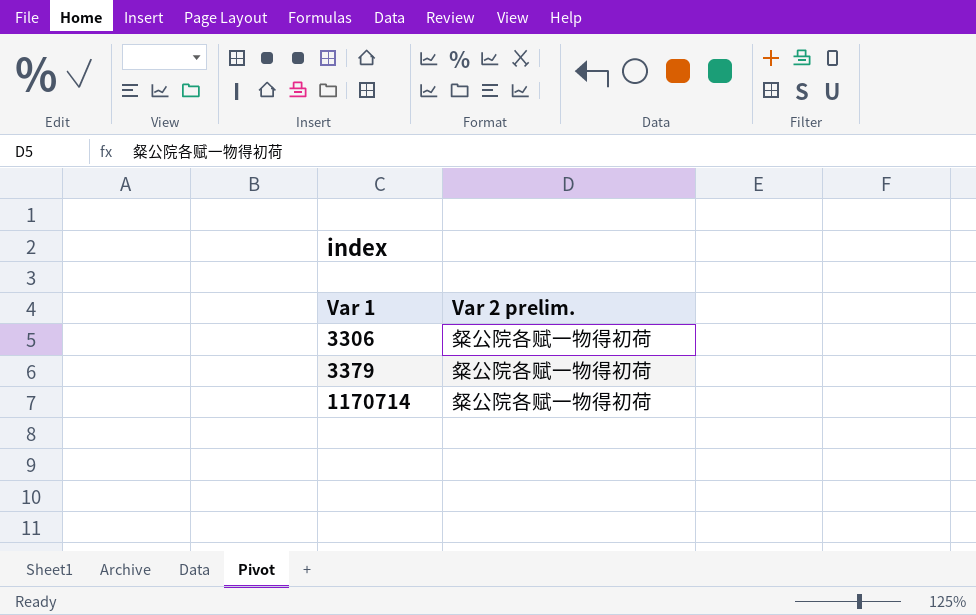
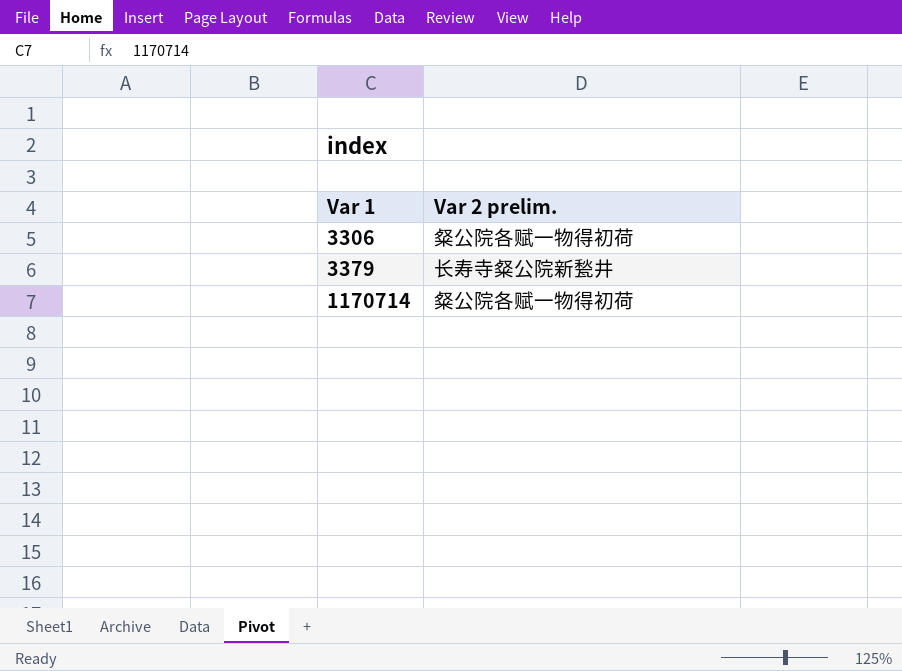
3379 | Var 2 prelim.: 粲公院各赋一物得初荷 -> 长寿寺粲公院新甃井

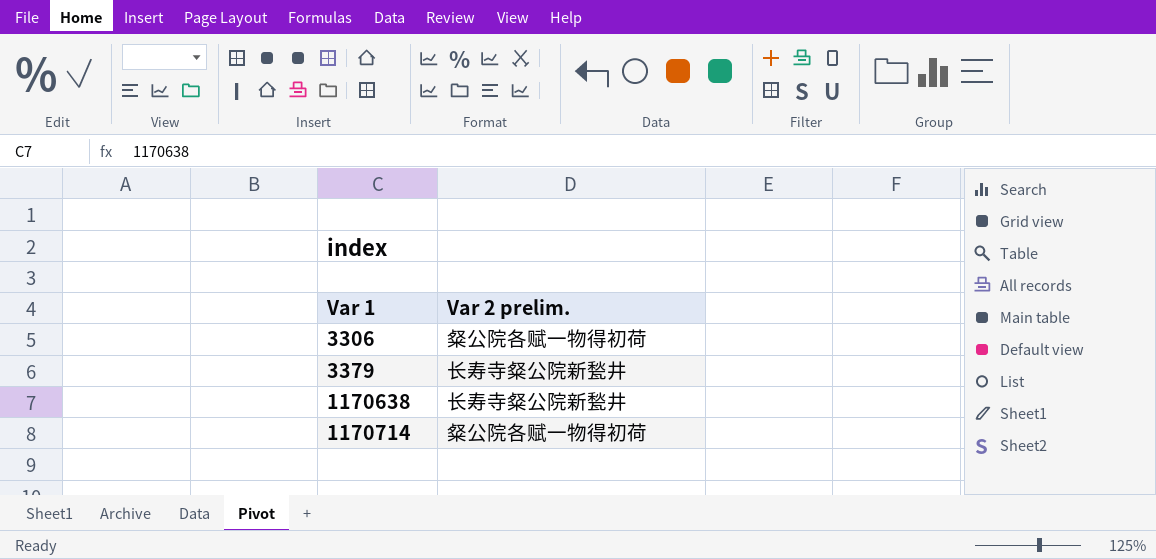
row 1170638: none -> 长寿寺粲公院新甃井

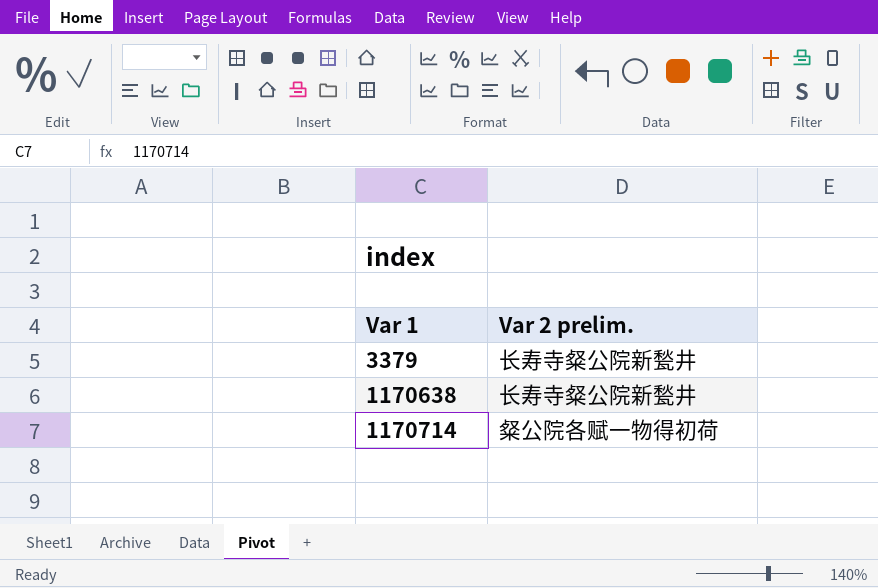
row 3306: 粲公院各赋一物得初荷 -> none

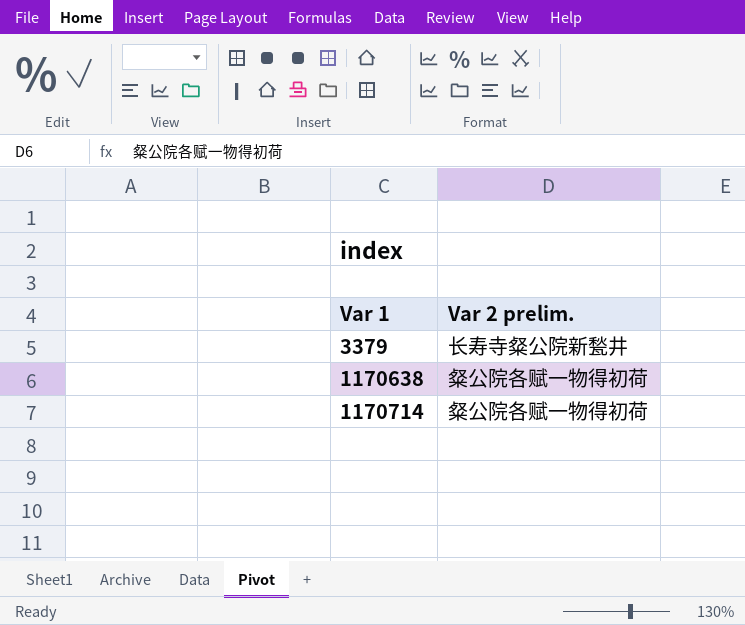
1170638 | Var 2 prelim.: 长寿寺粲公院新甃井 -> 粲公院各赋一物得初荷

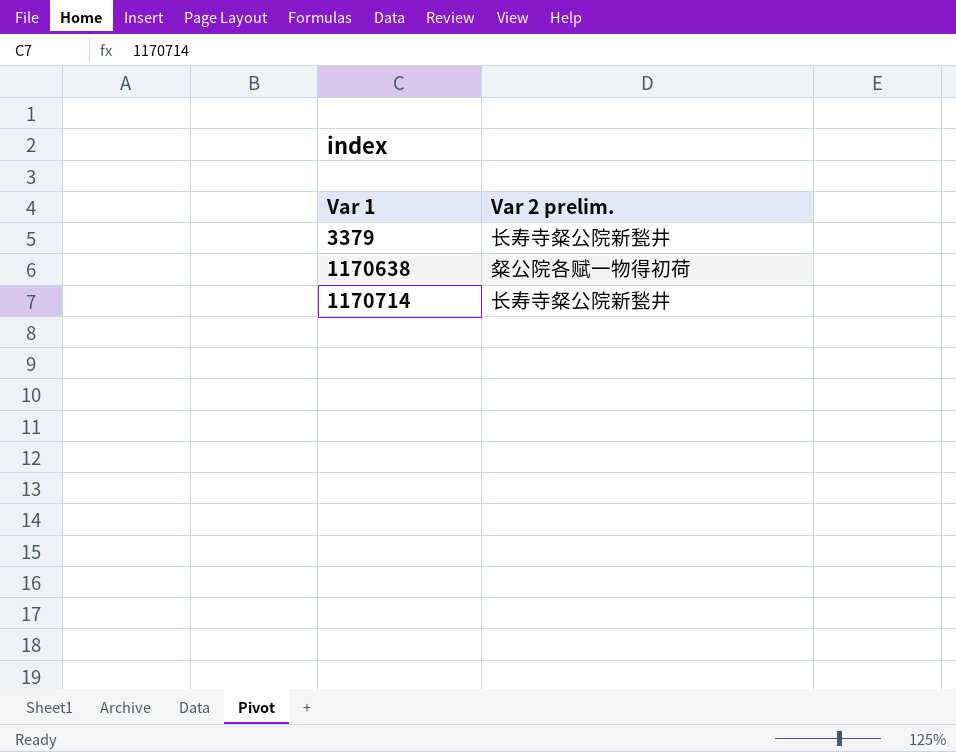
1170714 | Var 2 prelim.: 粲公院各赋一物得初荷 -> 长寿寺粲公院新甃井

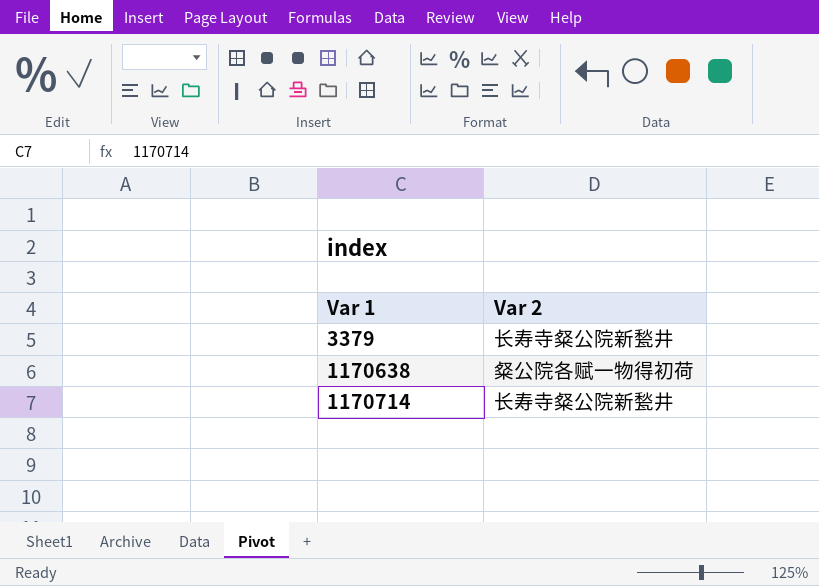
column name: Var 2 prelim. -> Var 2

